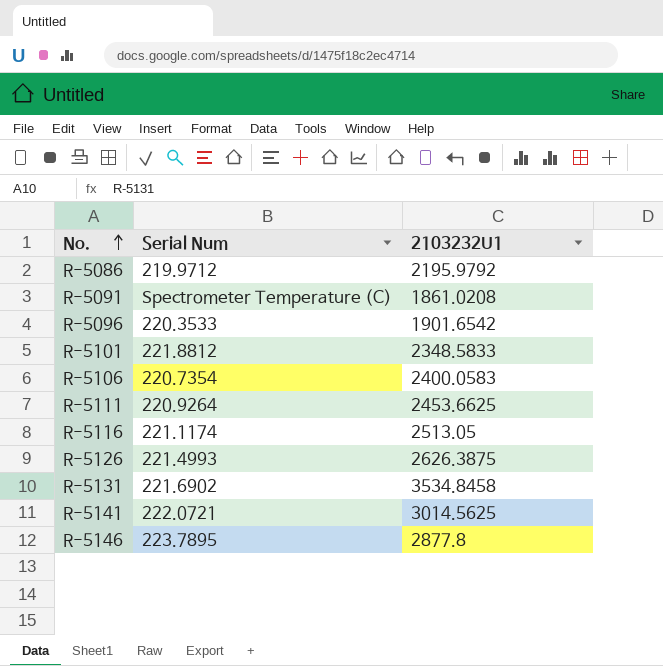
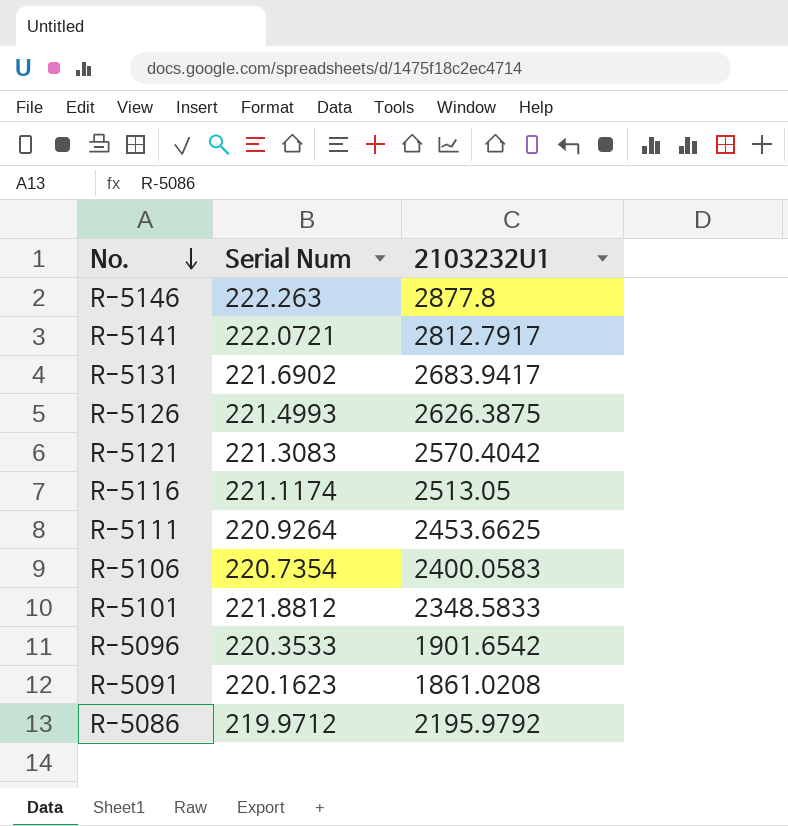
row order: No. ascending -> No. descending
R-5146 | Serial Num: 223.7895 -> 222.263
R-5141 | 2103232U1: 3014.5625 -> 2812.7917
R-5131 | 2103232U1: 3534.8458 -> 2683.9417
row R-5121: none -> 221.3083 | 2570.4042
R-5091 | Serial Num: Spectrometer Temperature (C) -> 220.1623

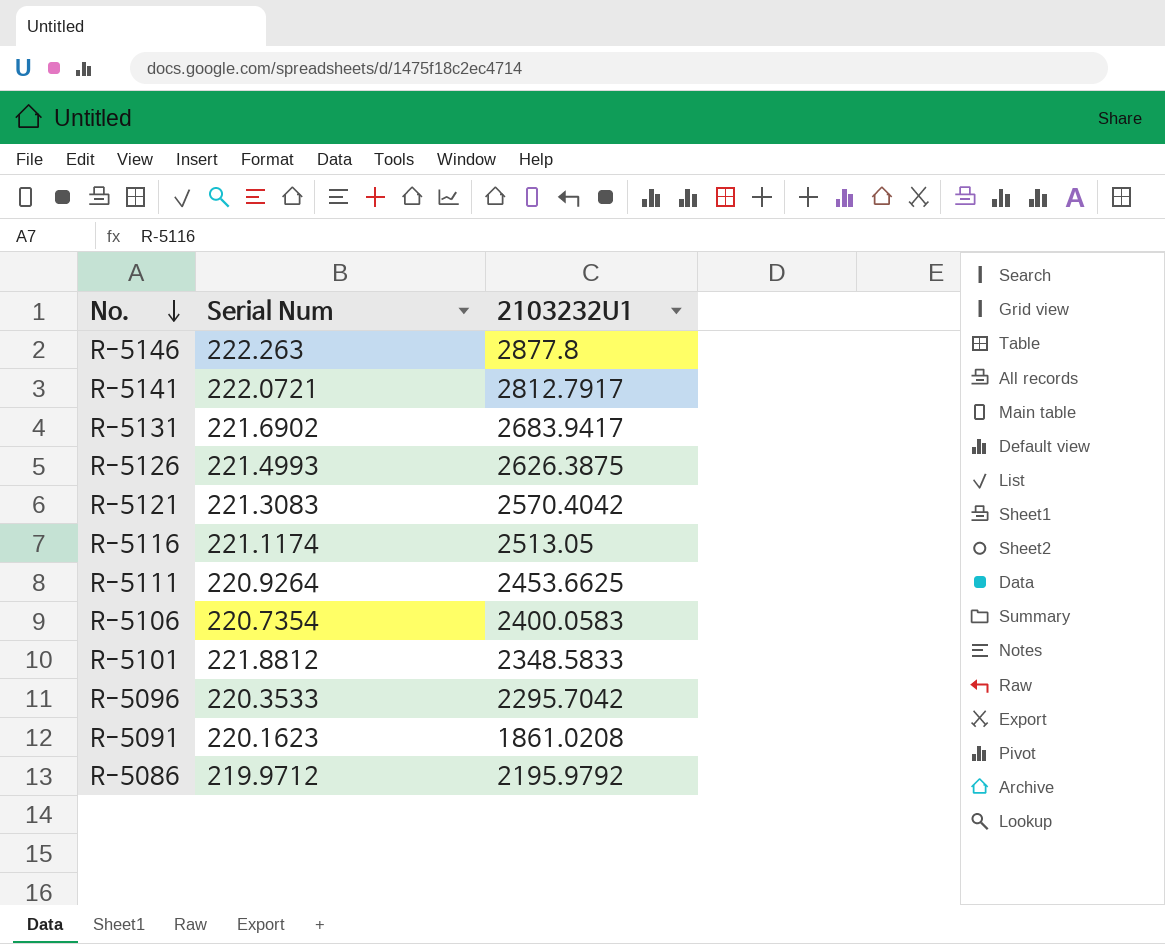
R-5096 | 2103232U1: 1901.6542 -> 2295.7042

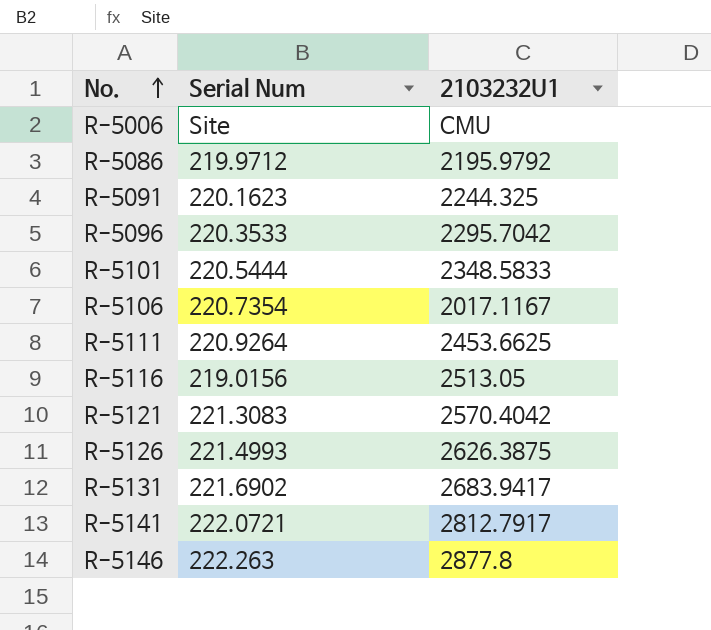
row order: No. descending -> No. ascending
row R-5006: none -> Site | CMU
R-5091 | 2103232U1: 1861.0208 -> 2244.325
R-5101 | Serial Num: 221.8812 -> 220.5444
R-5106 | 2103232U1: 2400.0583 -> 2017.1167
R-5116 | Serial Num: 221.1174 -> 219.0156

